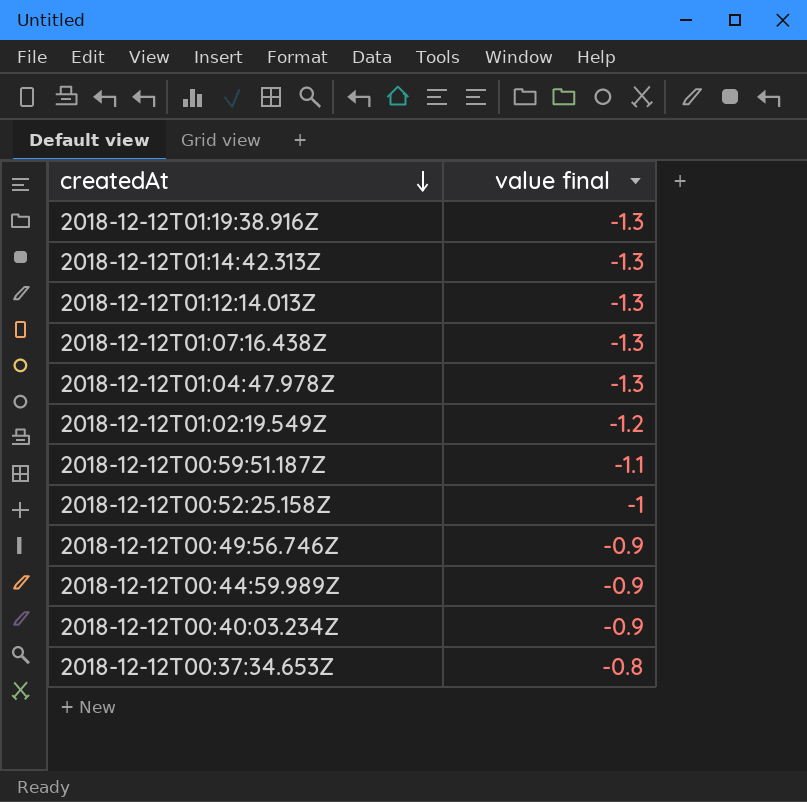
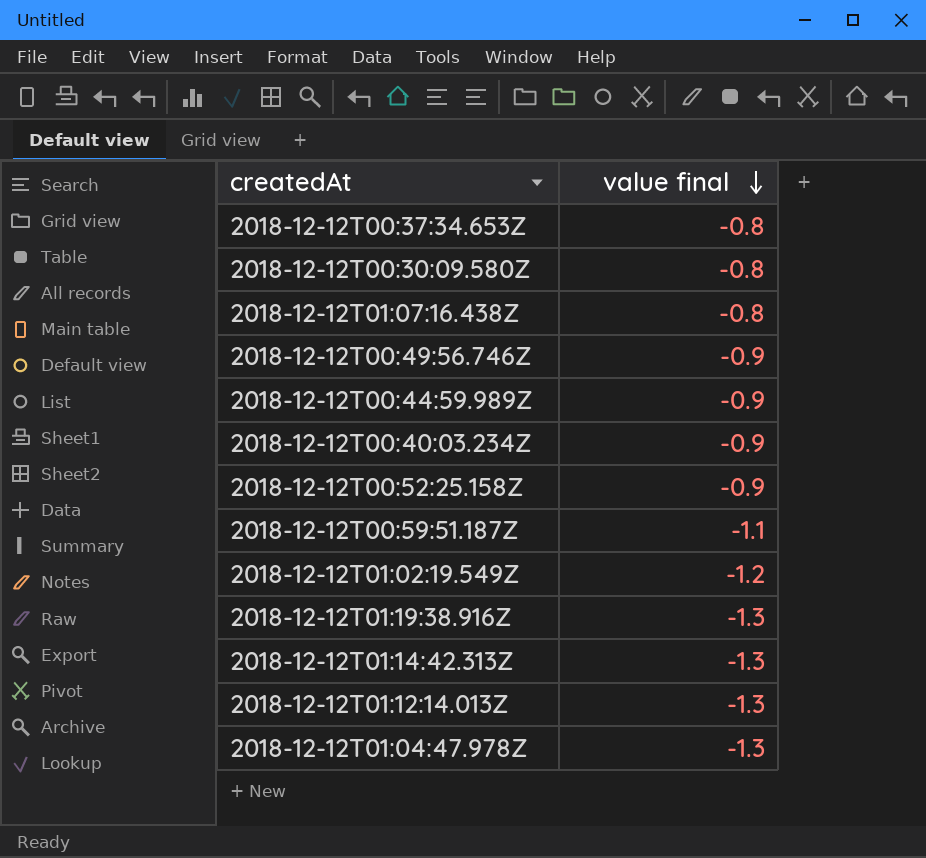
row order: createdAt descending -> value final descending
row 2018-12-12T00:30:09.580Z: none -> -0.8
2018-12-12T01:07:16.438Z | value final: -1.3 -> -0.8
2018-12-12T00:52:25.158Z | value final: -1 -> -0.9

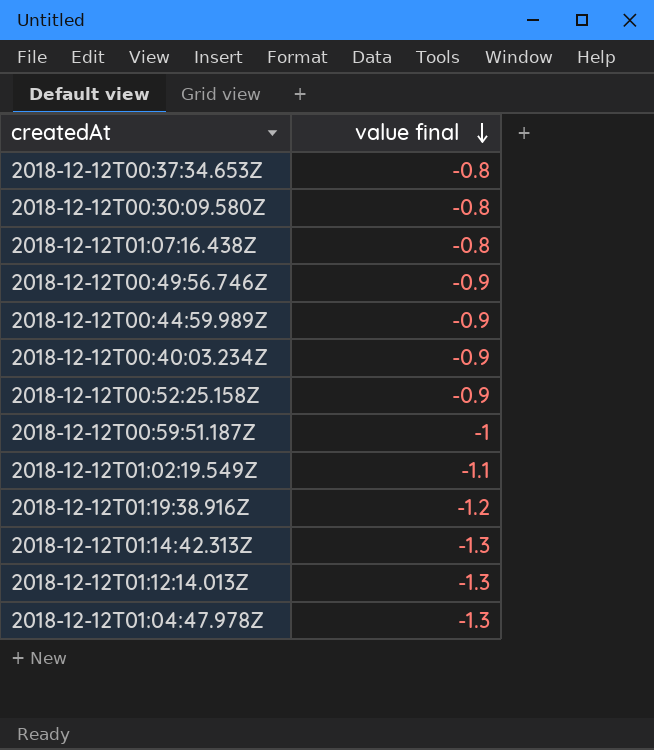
2018-12-12T00:59:51.187Z | value final: -1.1 -> -1
2018-12-12T01:02:19.549Z | value final: -1.2 -> -1.1
2018-12-12T01:19:38.916Z | value final: -1.3 -> -1.2

